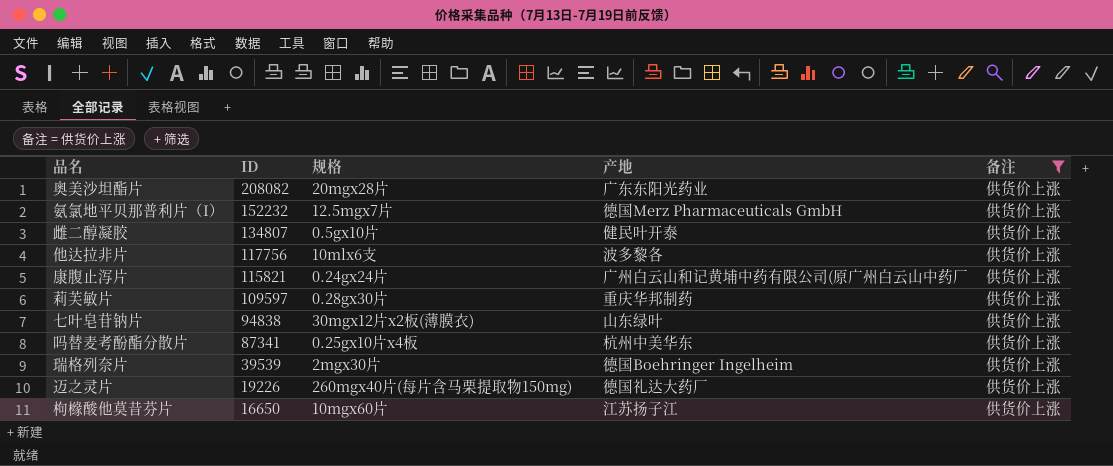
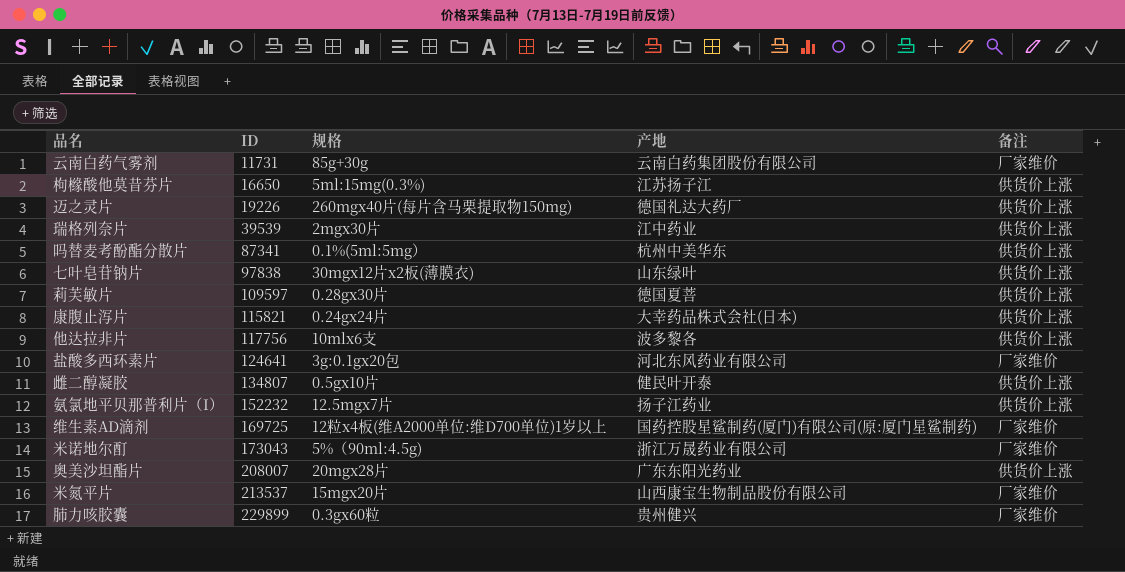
filter: 备注 = 供货价上涨 -> none
row order: ID descending -> ID ascending
枸橼酸他莫昔芬片 | 规格: 10mgx60片 -> 5ml:15mg(0.3%)
瑞格列奈片 | 产地: 德国Boehringer Ingelheim -> 江中药业
吗替麦考酚酯分散片 | 规格: 0.25gx10片x4板 -> 0.1%(5ml:5mg）
七叶皂苷钠片 | ID: 94838 -> 97838
莉芙敏片 | 产地: 重庆华邦制药 -> 德国夏菩
康腹止泻片 | 产地: 广州白云山和记黄埔中药有限公司(原广州白云山中药厂 -> 大幸药品株式会社(日本)
氨氯地平贝那普利片（I） | 产地: 德国Merz Pharmaceuticals GmbH -> 扬子江药业
奥美沙坦酯片 | ID: 208082 -> 208007

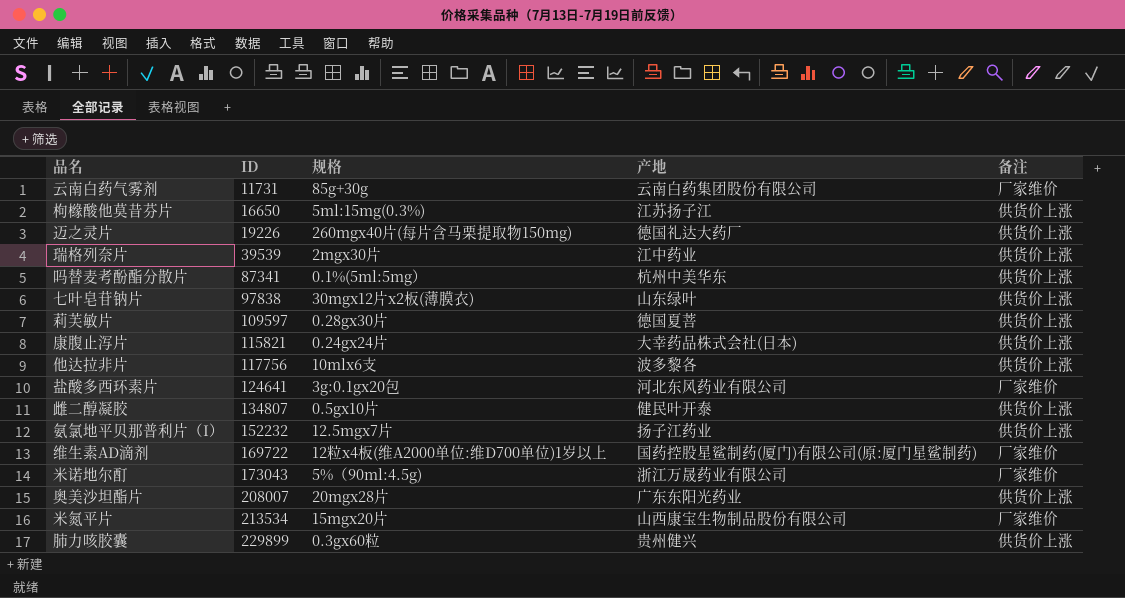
维生素AD滴剂 | ID: 169725 -> 169722
米氮平片 | ID: 213537 -> 213534
肺力咳胶囊 | 备注: 厂家维价 -> 供货价上涨

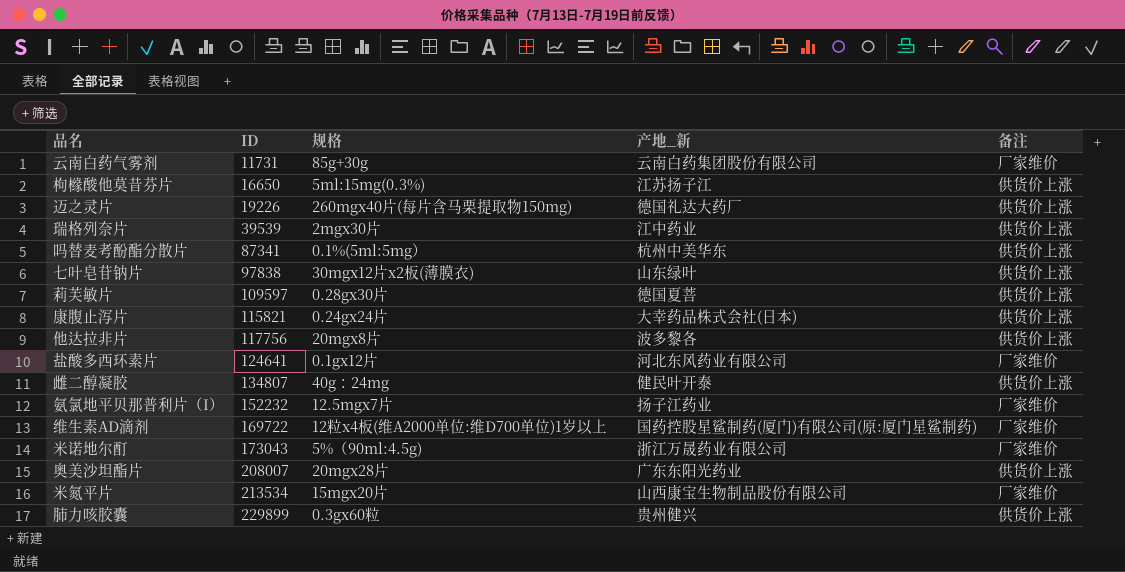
column name: 产地 -> 产地_新
他达拉非片 | 规格: 10mlx6支 -> 20mgx8片
盐酸多西环素片 | 规格: 3g:0.1gx20包 -> 0.1gx12片
雌二醇凝胶 | 规格: 0.5gx10片 -> 40g：24mg
氨氯地平贝那普利片（I） | 备注: 供货价上涨 -> 厂家维价

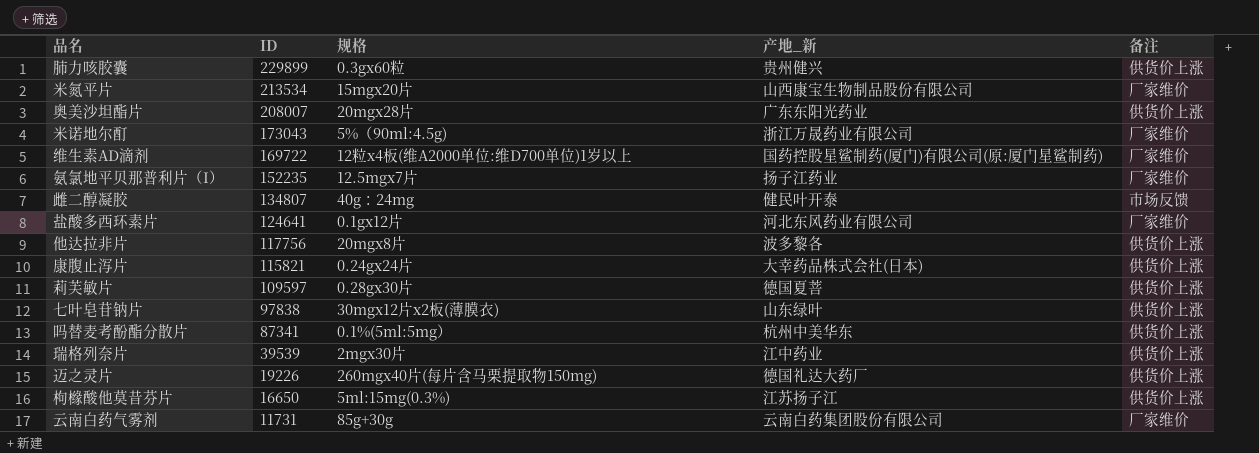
row order: ID ascending -> ID descending
氨氯地平贝那普利片（I） | ID: 152232 -> 152235
雌二醇凝胶 | 备注: 供货价上涨 -> 市场反馈

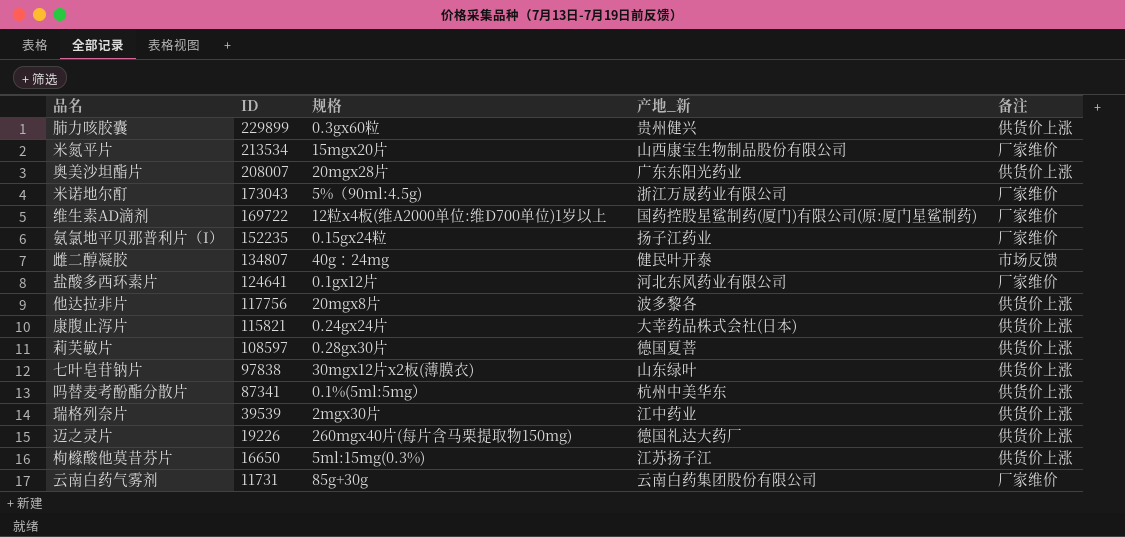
氨氯地平贝那普利片（I） | 规格: 12.5mgx7片 -> 0.15gx24粒
莉芙敏片 | ID: 109597 -> 108597

